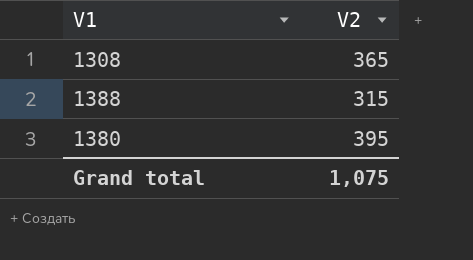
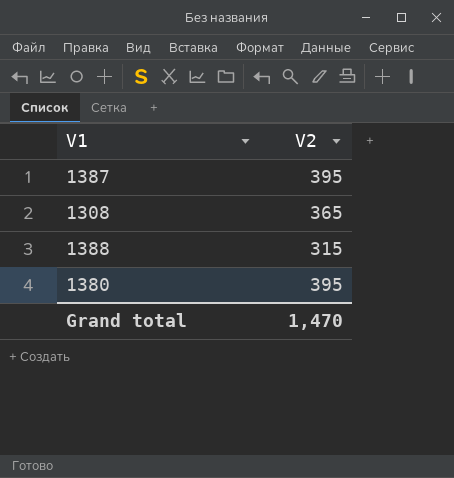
row 1387: none -> 395
Grand total | V2: 1,075 -> 1,470

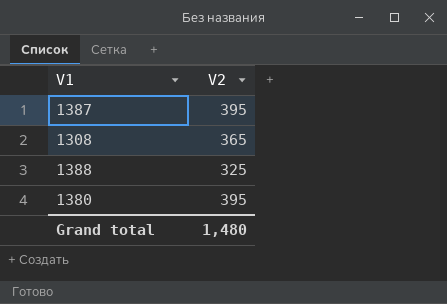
1388 | V2: 315 -> 325
Grand total | V2: 1,470 -> 1,480

